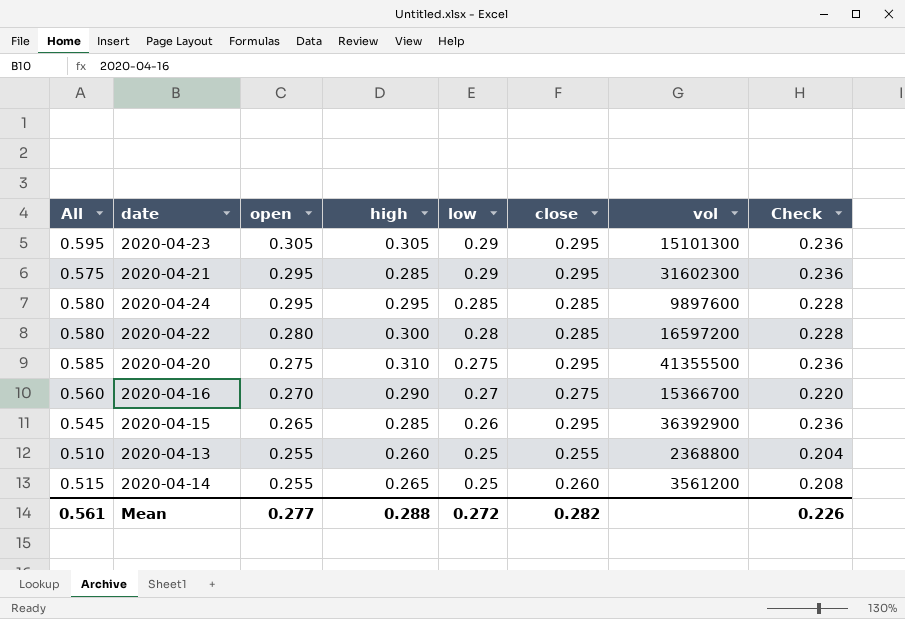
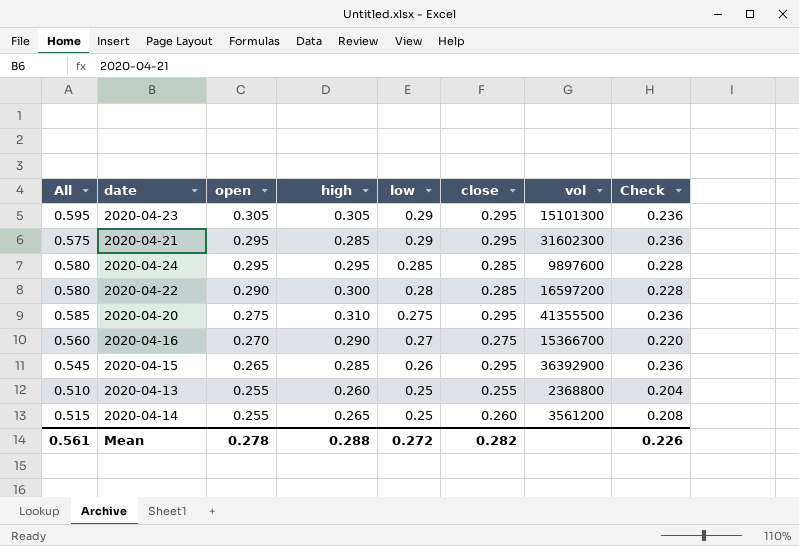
2020-04-22 | open: 0.280 -> 0.290
Mean | open: 0.277 -> 0.278

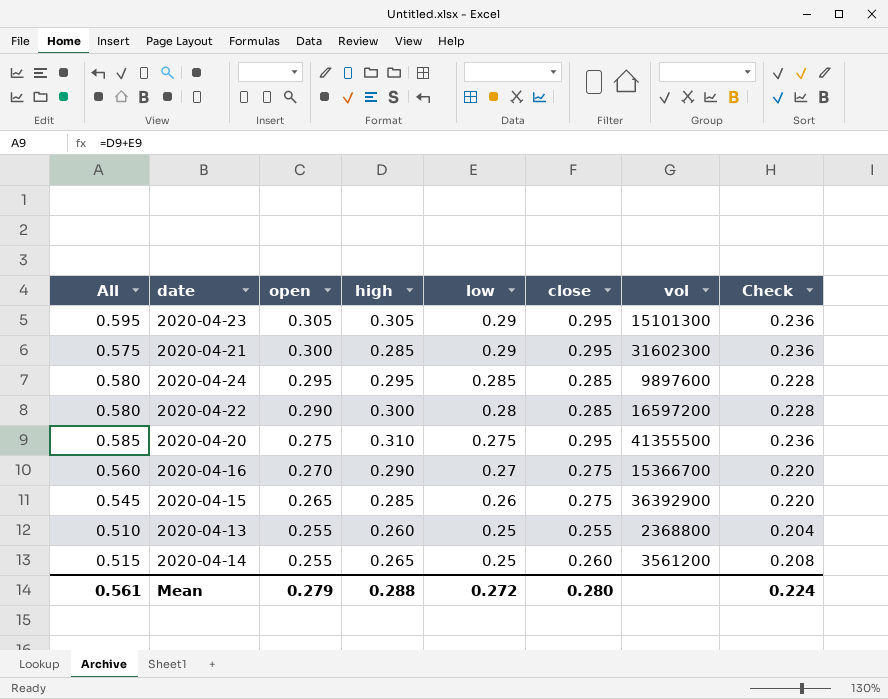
2020-04-21 | open: 0.295 -> 0.300
2020-04-15 | close: 0.295 -> 0.275
2020-04-15 | Check: 0.236 -> 0.220
Mean | open: 0.278 -> 0.279
Mean | close: 0.282 -> 0.280
Mean | Check: 0.226 -> 0.224

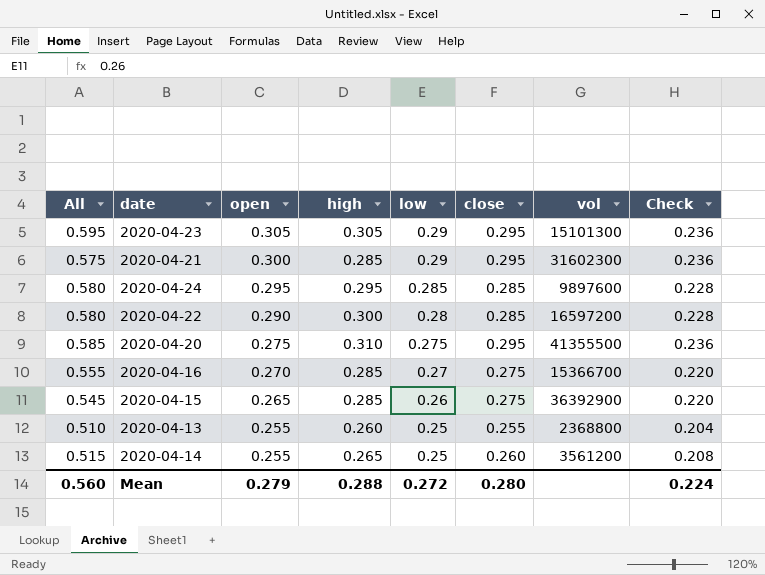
2020-04-16 | All: 0.560 -> 0.555
2020-04-16 | high: 0.290 -> 0.285
Mean | All: 0.561 -> 0.560

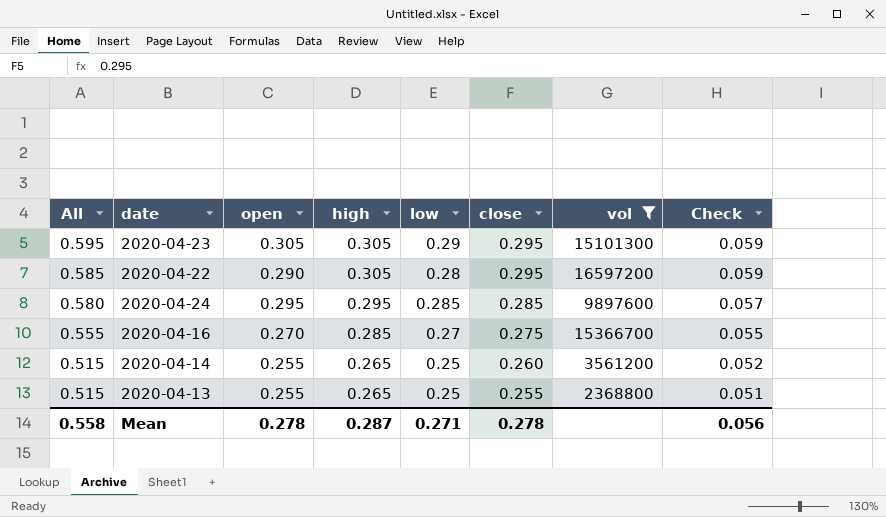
filter: none -> vol <= 16597200
row order: open descending -> All descending
column Check | formula: [close] * 0.8 -> [close] * 0.2
2020-04-22 | All: 0.580 -> 0.585
2020-04-22 | high: 0.300 -> 0.305
2020-04-22 | close: 0.285 -> 0.295
2020-04-13 | All: 0.510 -> 0.515
2020-04-13 | high: 0.260 -> 0.265
Mean | All: 0.560 -> 0.558
Mean | open: 0.279 -> 0.278
Mean | high: 0.288 -> 0.287
Mean | low: 0.272 -> 0.271
Mean | close: 0.280 -> 0.278
Mean | Check: 0.224 -> 0.056

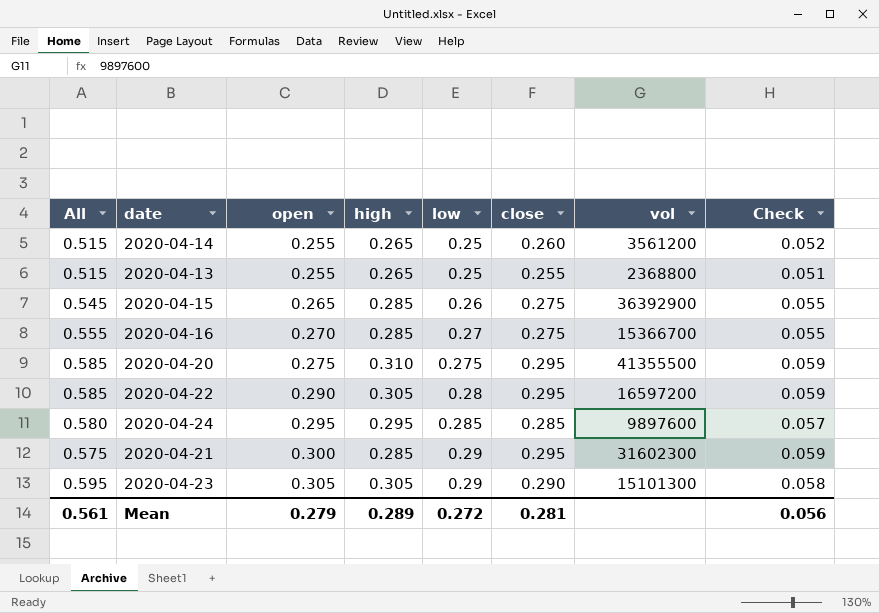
filter: vol <= 16597200 -> none
row order: All descending -> open ascending
2020-04-23 | close: 0.295 -> 0.290
2020-04-23 | Check: 0.059 -> 0.058
Mean | All: 0.558 -> 0.561
Mean | open: 0.278 -> 0.279
Mean | high: 0.287 -> 0.289
Mean | low: 0.271 -> 0.272
Mean | close: 0.278 -> 0.281

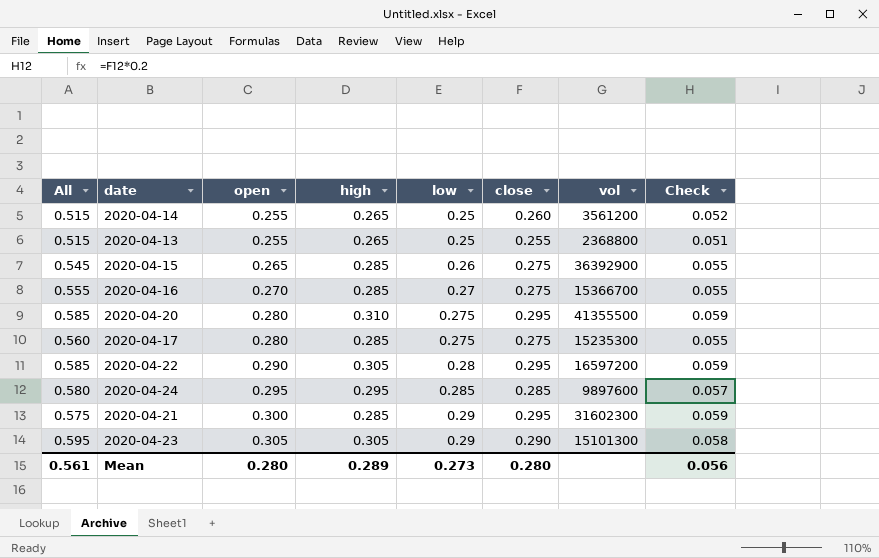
2020-04-20 | open: 0.275 -> 0.280
row 2020-04-17: none -> 0.560 | 0.280 | 0.285 | 0.275 | 0.275 | 15235300 | 0.055
Mean | open: 0.279 -> 0.280
Mean | low: 0.272 -> 0.273
Mean | close: 0.281 -> 0.280

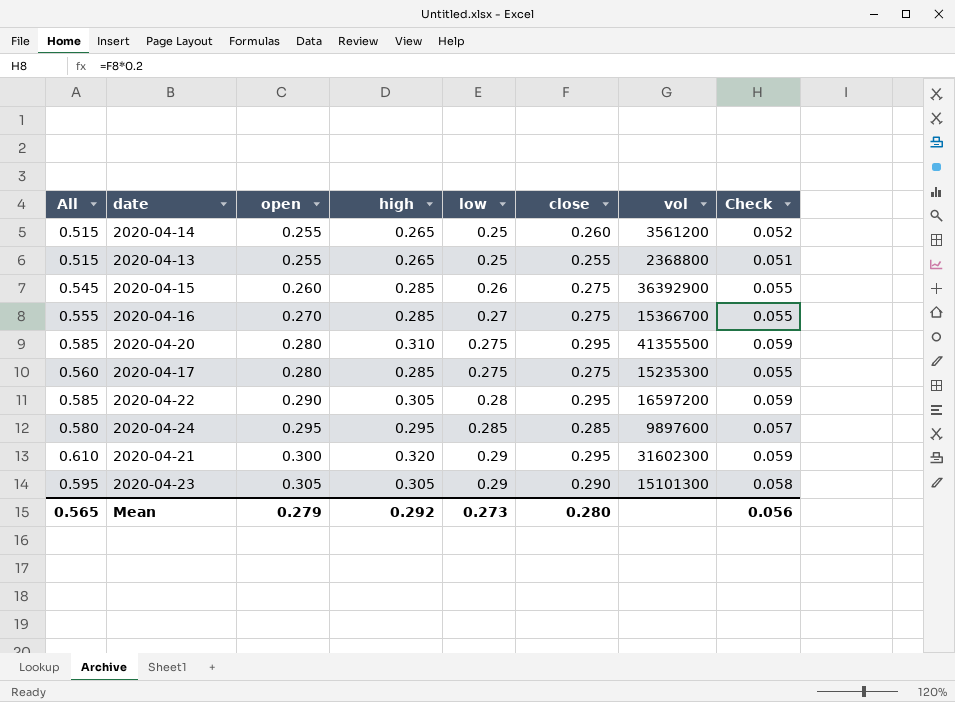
2020-04-15 | open: 0.265 -> 0.260
2020-04-21 | All: 0.575 -> 0.610
2020-04-21 | high: 0.285 -> 0.320
Mean | All: 0.561 -> 0.565
Mean | open: 0.280 -> 0.279
Mean | high: 0.289 -> 0.292

